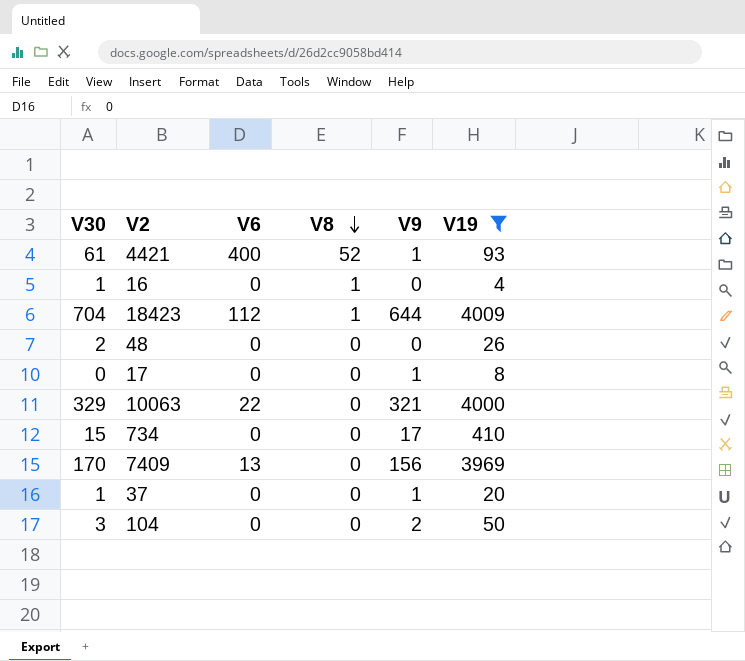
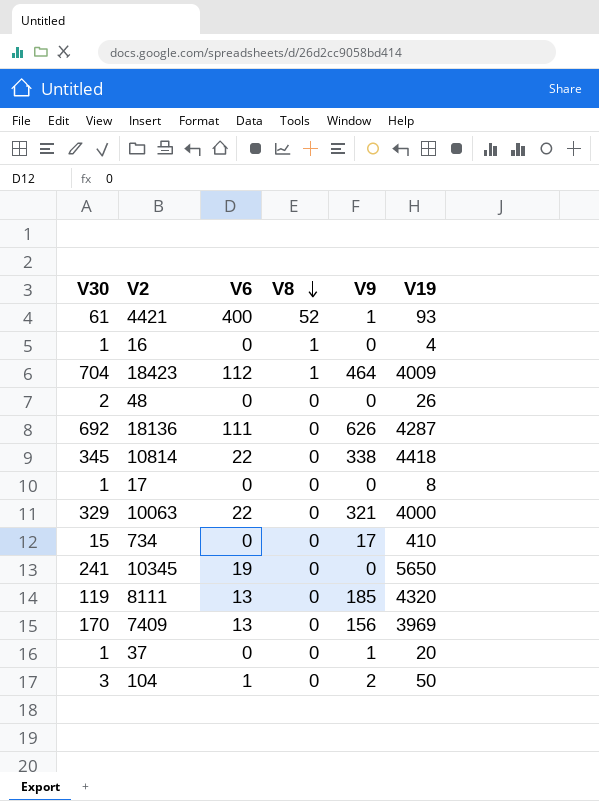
filter: V19 <= 4009 -> none
18423 | V9: 644 -> 464
17 | V30: 0 -> 1
17 | V9: 1 -> 0
104 | V6: 0 -> 1

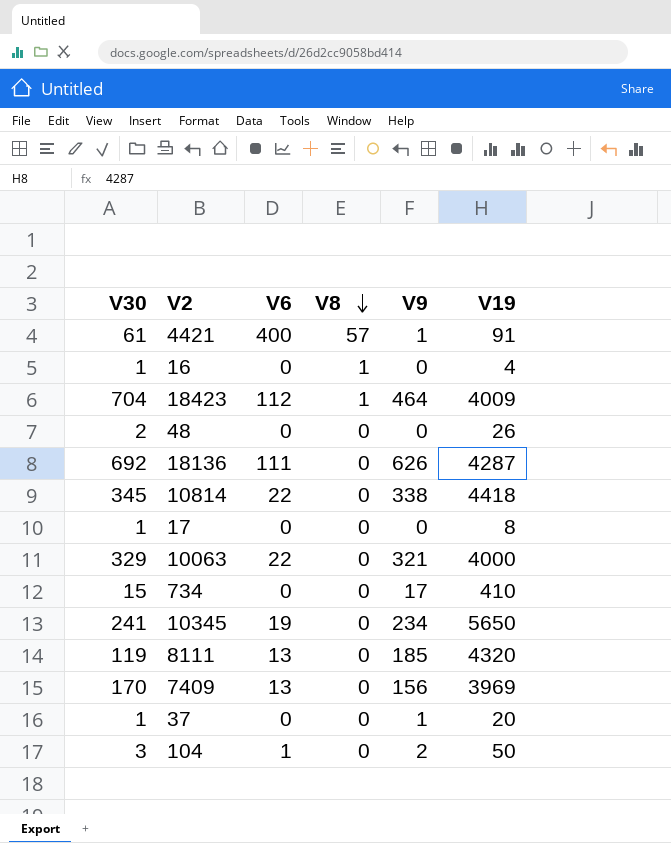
4421 | V8: 52 -> 57
4421 | V19: 93 -> 91
10345 | V9: 0 -> 234

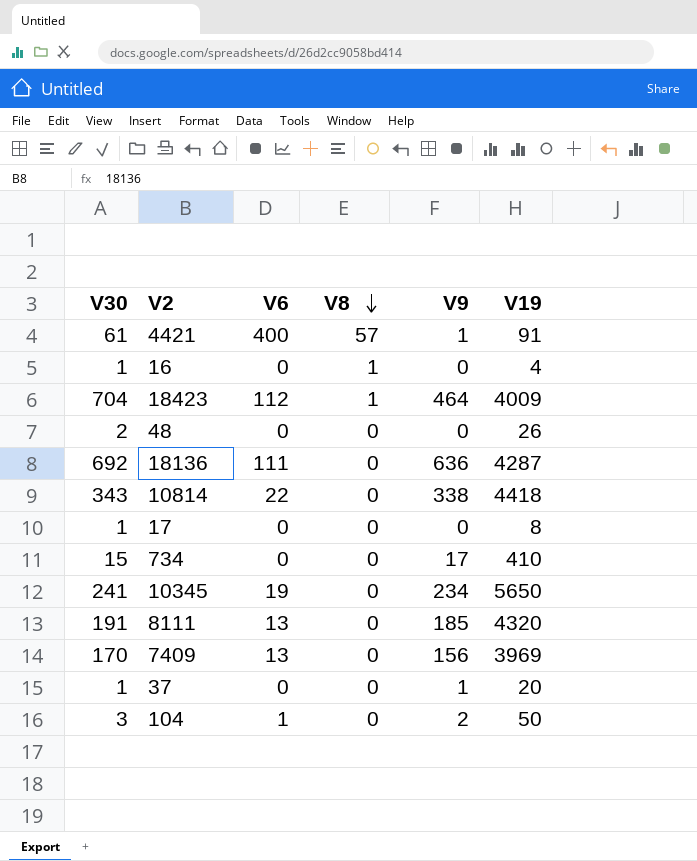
row 10063: 329 | 22 | 0 | 321 | 4000 -> none
18136 | V9: 626 -> 636
10814 | V30: 345 -> 343
8111 | V30: 119 -> 191

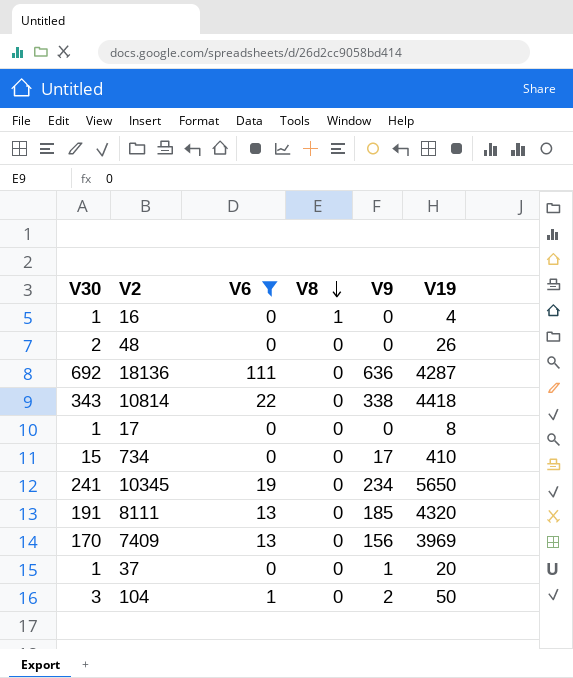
filter: none -> V6 <= 111

